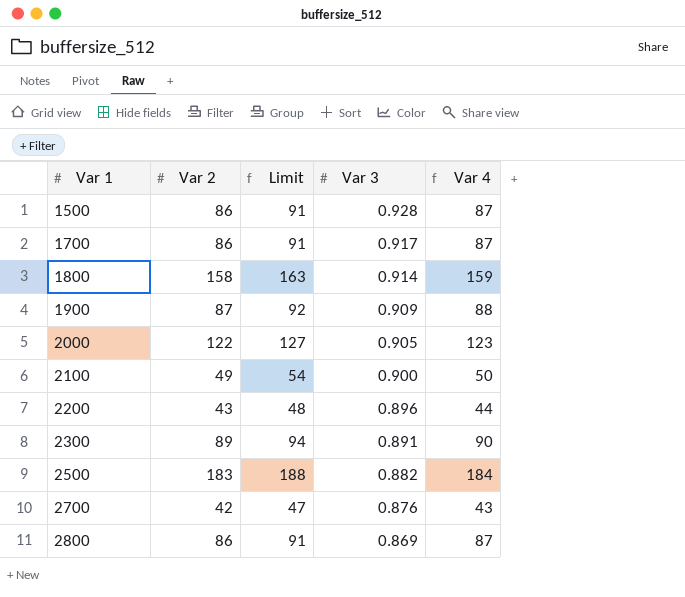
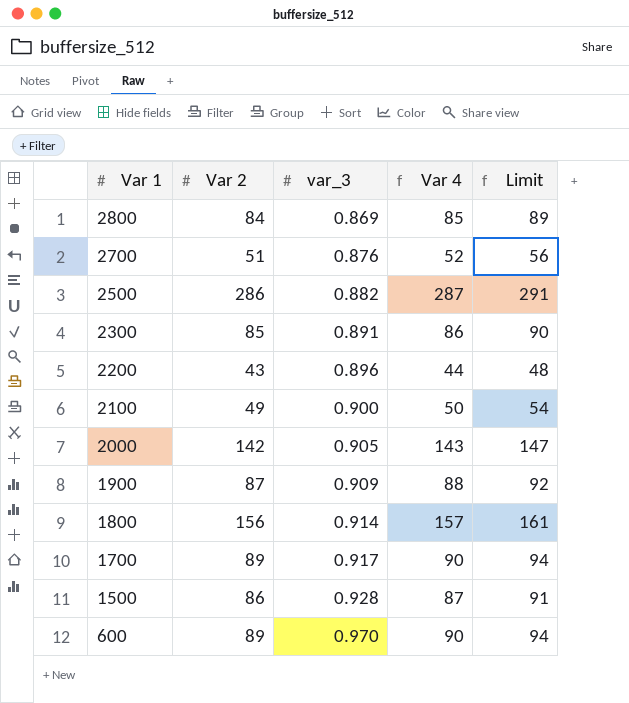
row order: Var 1 ascending -> Var 1 descending
column name: Var 3 -> var_3
column Limit | position: 3 -> 5
2800 | Var 2: 86 -> 84
2800 | Var 4: 87 -> 85
2800 | Limit: 91 -> 89
2700 | Var 2: 42 -> 51
2700 | Var 4: 43 -> 52
2700 | Limit: 47 -> 56
2500 | Var 2: 183 -> 286
2500 | Var 4: 184 -> 287
2500 | Limit: 188 -> 291
2300 | Var 2: 89 -> 85
2300 | Var 4: 90 -> 86
2300 | Limit: 94 -> 90
2000 | Var 2: 122 -> 142
2000 | Var 4: 123 -> 143
2000 | Limit: 127 -> 147
1800 | Var 2: 158 -> 156
1800 | Var 4: 159 -> 157
1800 | Limit: 163 -> 161
1700 | Var 2: 86 -> 89
1700 | Var 4: 87 -> 90
1700 | Limit: 91 -> 94
row 600: none -> 89 | 0.970 | 90 | 94

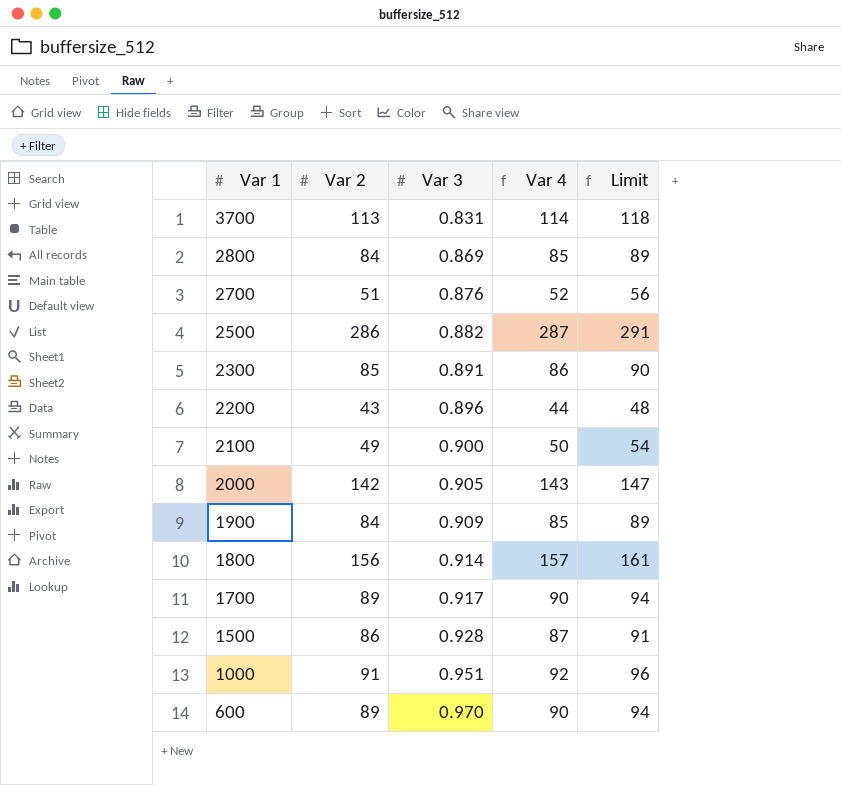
column name: var_3 -> Var 3
row 3700: none -> 113 | 0.831 | 114 | 118
1900 | Var 2: 87 -> 84
1900 | Var 4: 88 -> 85
1900 | Limit: 92 -> 89
row 1000: none -> 91 | 0.951 | 92 | 96

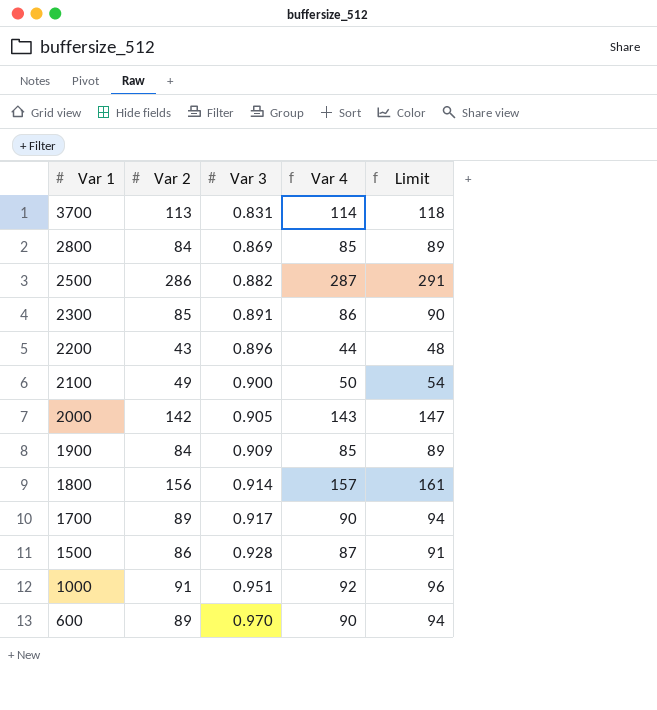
row 2700: 51 | 0.876 | 52 | 56 -> none

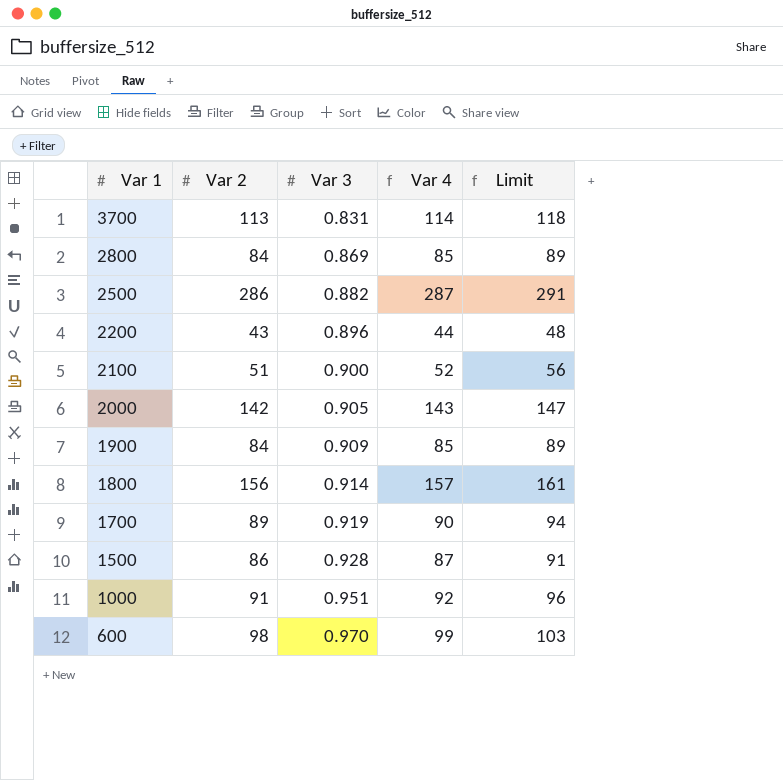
row 2300: 85 | 0.891 | 86 | 90 -> none
2100 | Var 2: 49 -> 51
2100 | Var 4: 50 -> 52
2100 | Limit: 54 -> 56
1700 | Var 3: 0.917 -> 0.919
600 | Var 2: 89 -> 98
600 | Var 4: 90 -> 99
600 | Limit: 94 -> 103

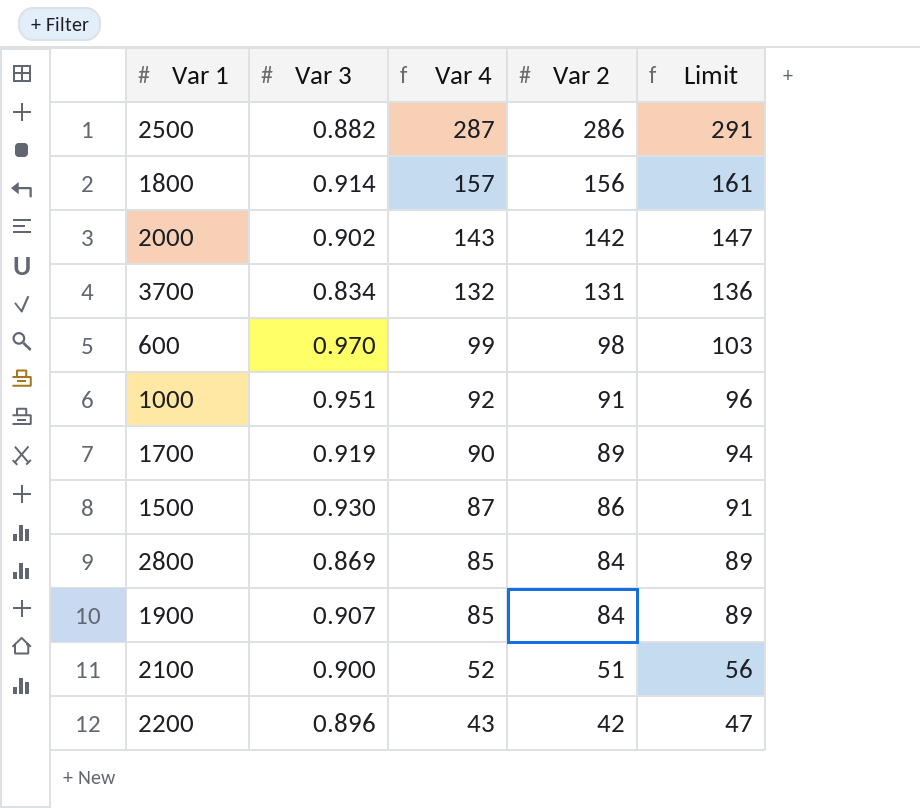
row order: Var 1 descending -> Var 4 descending
column Var 2 | position: 2 -> 4
2000 | Var 3: 0.905 -> 0.902
3700 | Var 3: 0.831 -> 0.834
3700 | Var 4: 114 -> 132
3700 | Var 2: 113 -> 131
3700 | Limit: 118 -> 136
1500 | Var 3: 0.928 -> 0.930
1900 | Var 3: 0.909 -> 0.907
2200 | Var 4: 44 -> 43
2200 | Var 2: 43 -> 42
2200 | Limit: 48 -> 47

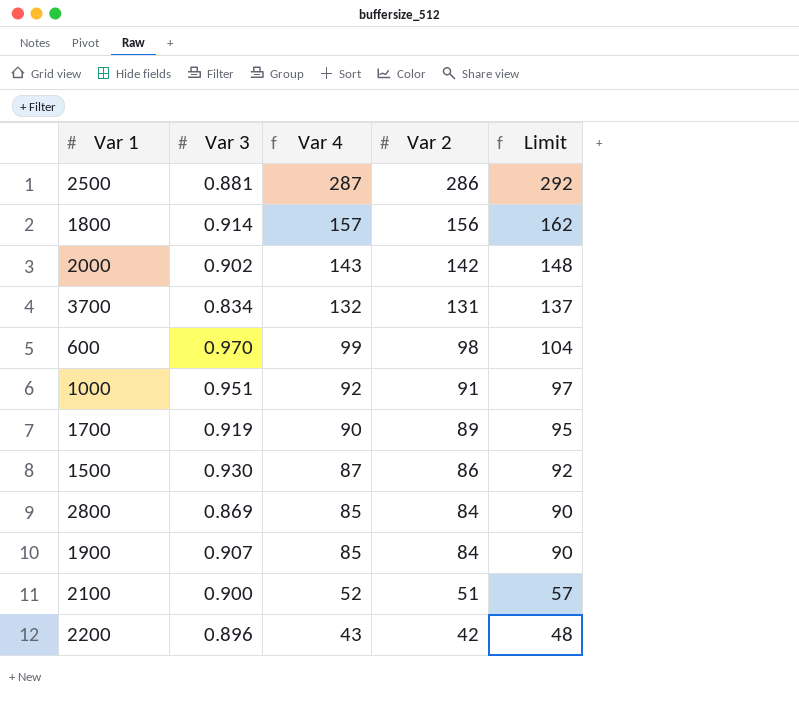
column Limit | formula: [Var 2] + 5 -> [Var 4] + 5
2500 | Var 3: 0.882 -> 0.881

